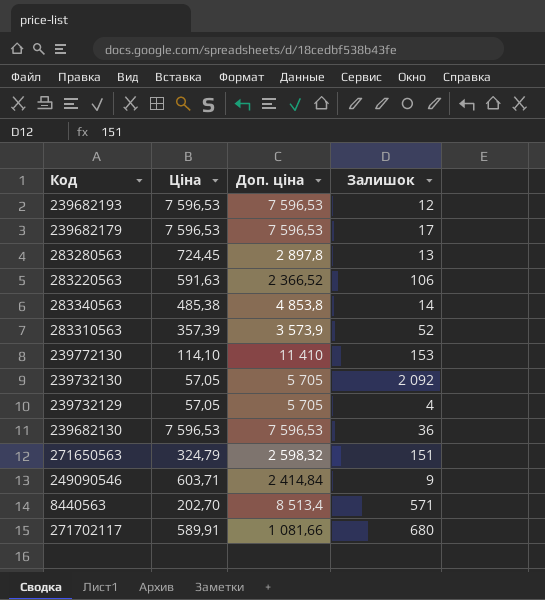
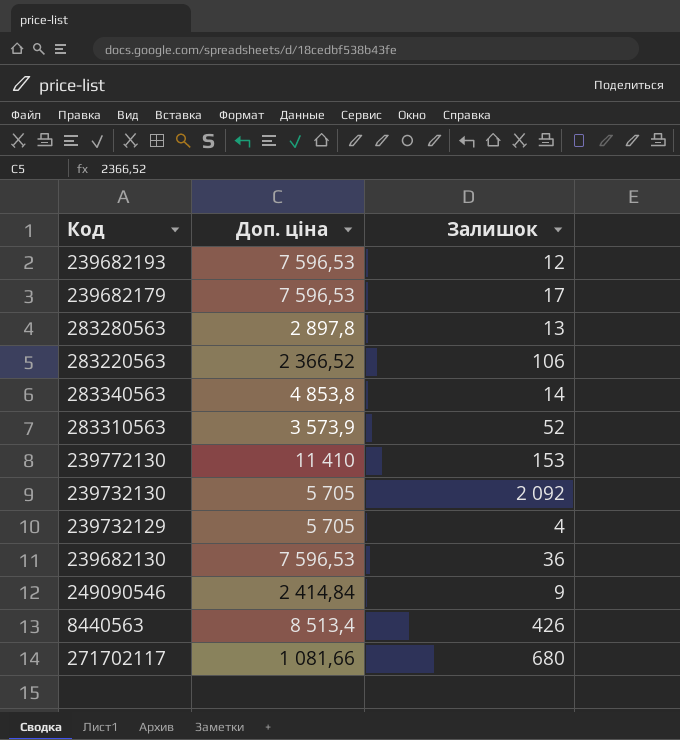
column Ціна | position: 2 -> none
row 271650563: 324,79 | 2 598,32 | 151 -> none
8440563 | Залишок: 571 -> 426

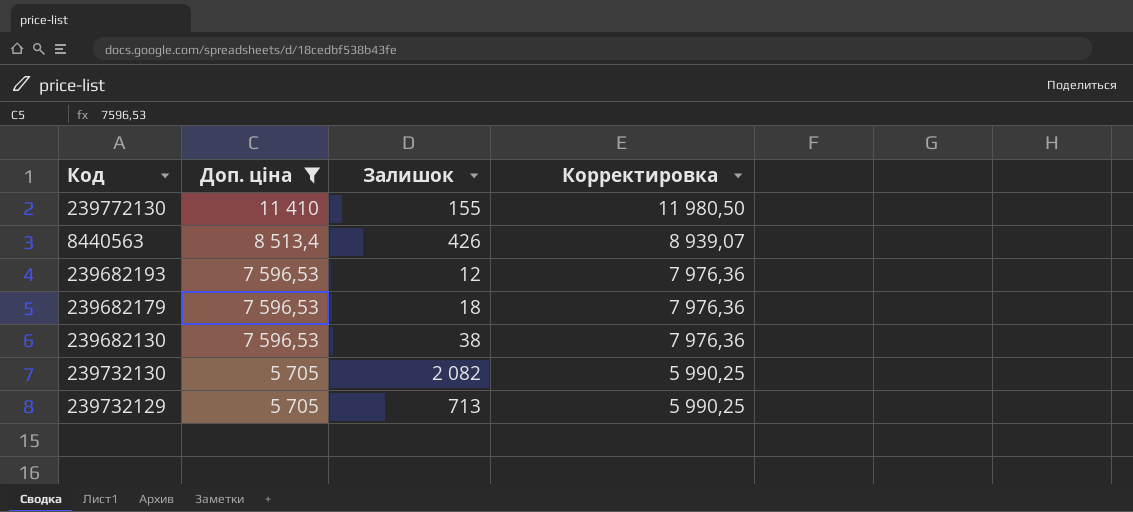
filter: none -> Доп. ціна >= 5 705
row order: none -> Доп. ціна descending
column Корректировка | formula: none -> [Доп. ціна] * 1,05
239772130 | Залишок: 153 -> 155
239682179 | Залишок: 17 -> 18
239682130 | Залишок: 36 -> 38
239732130 | Залишок: 2 092 -> 2 082
239732129 | Залишок: 4 -> 713

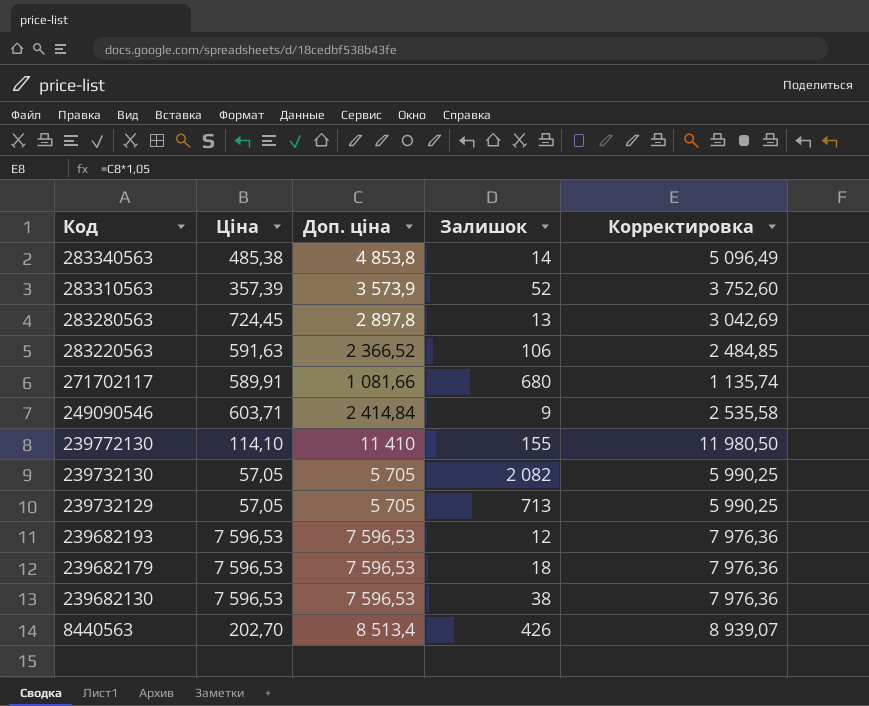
filter: Доп. ціна >= 5 705 -> none
row order: Доп. ціна descending -> Код descending
column Ціна | position: none -> 2

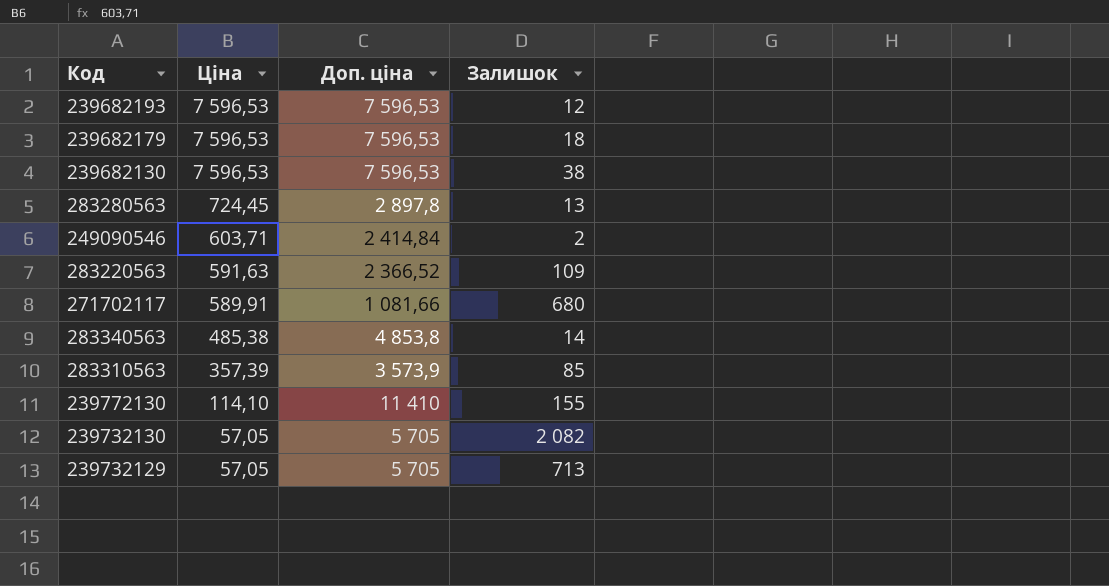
row order: Код descending -> Ціна descending
column Корректировка | formula: [Доп. ціна] * 1,05 -> none
row 8440563: 202,70 | 8 513,4 | 426 | 8 939,07 -> none
249090546 | Залишок: 9 -> 2
283220563 | Залишок: 106 -> 109
283310563 | Залишок: 52 -> 85

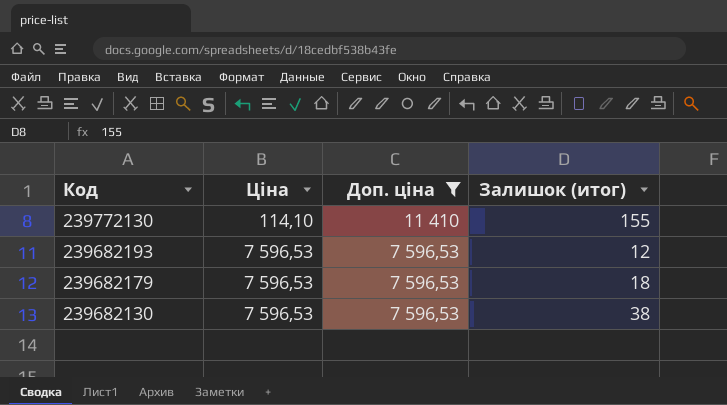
filter: none -> Доп. ціна >= 7 596,53
row order: Ціна descending -> Код descending
column name: Залишок -> Залишок (итог)

